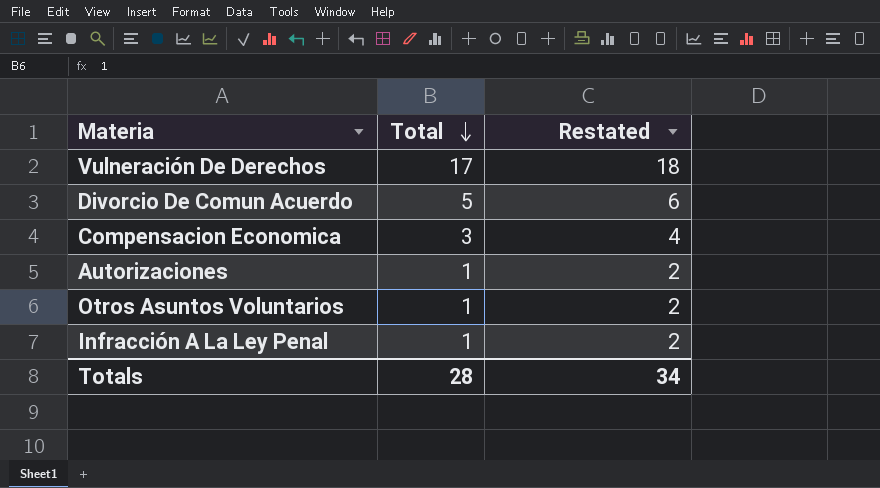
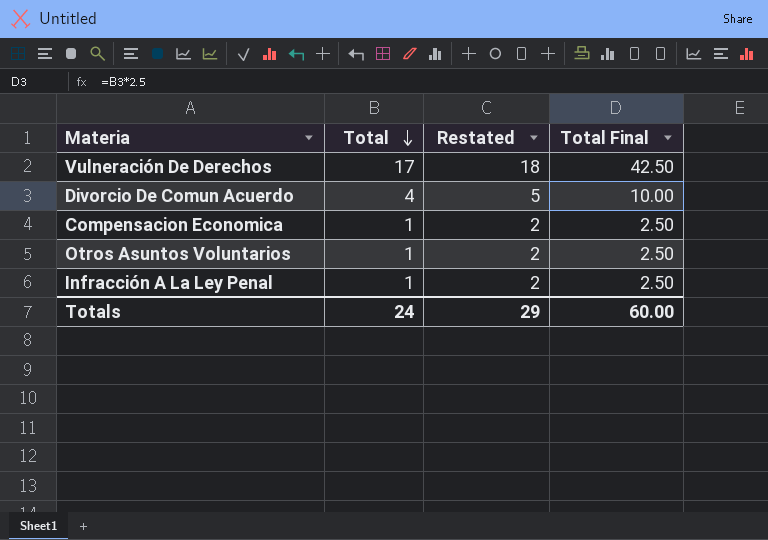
column Total Final | formula: none -> [Total] * 2.5
row Autorizaciones: 1 | 2 -> none
Divorcio De Comun Acuerdo | Total: 5 -> 4
Divorcio De Comun Acuerdo | Restated: 6 -> 5
Compensacion Economica | Total: 3 -> 1
Compensacion Economica | Restated: 4 -> 2
Totals | Total: 28 -> 24
Totals | Restated: 34 -> 29

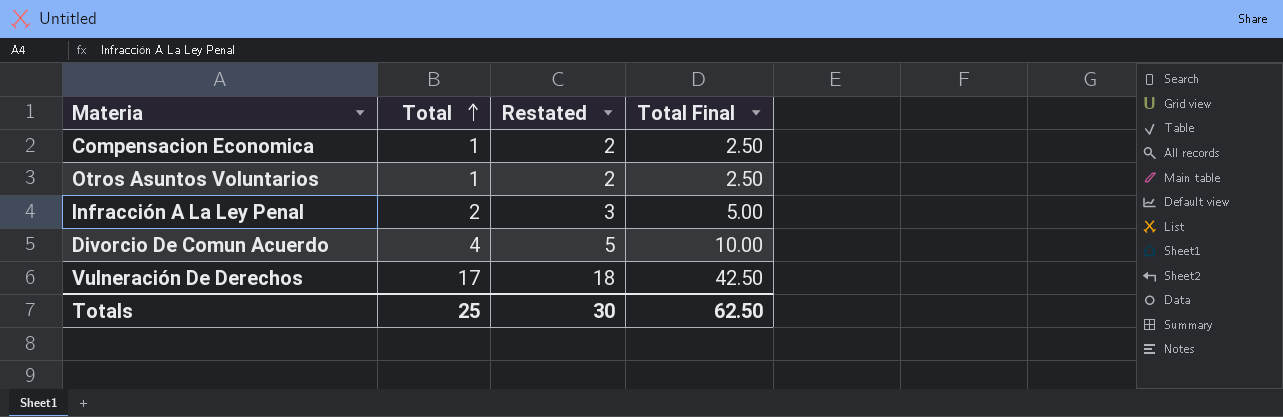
row order: Total descending -> Total ascending
Infracción A La Ley Penal | Total: 1 -> 2
Infracción A La Ley Penal | Restated: 2 -> 3
Infracción A La Ley Penal | Total Final: 2.50 -> 5.00
Totals | Total: 24 -> 25
Totals | Restated: 29 -> 30
Totals | Total Final: 60.00 -> 62.50

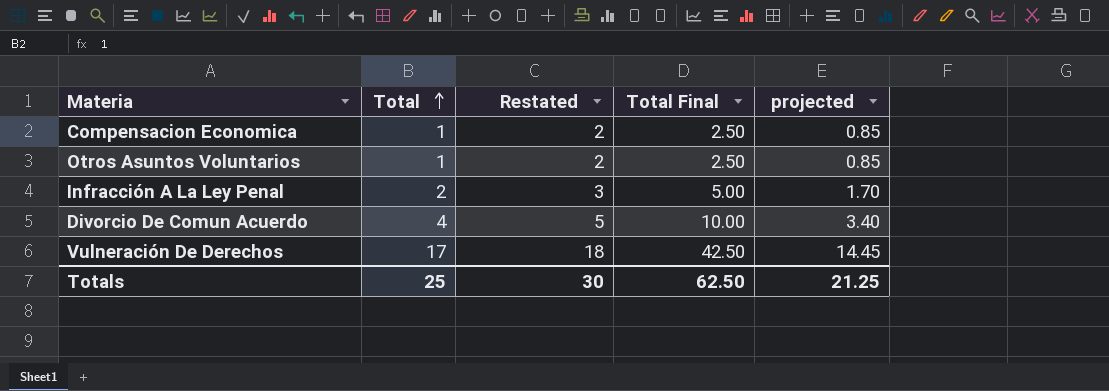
column projected | formula: none -> [Total] * 0.85

